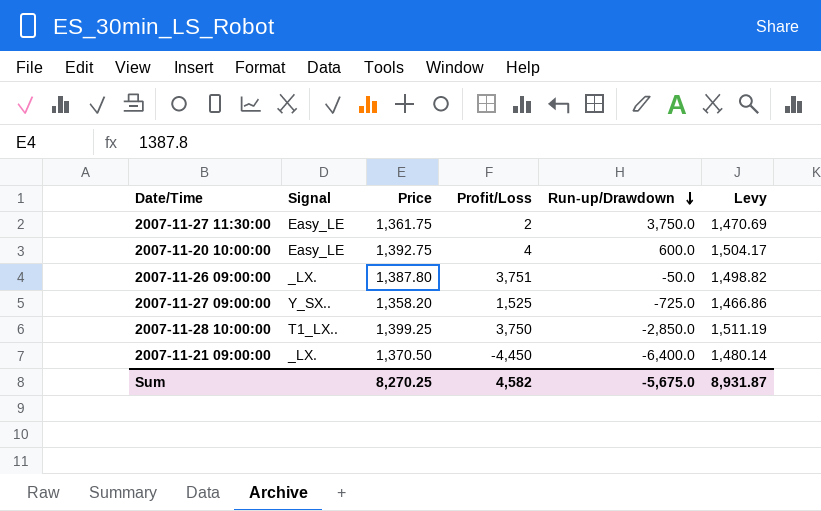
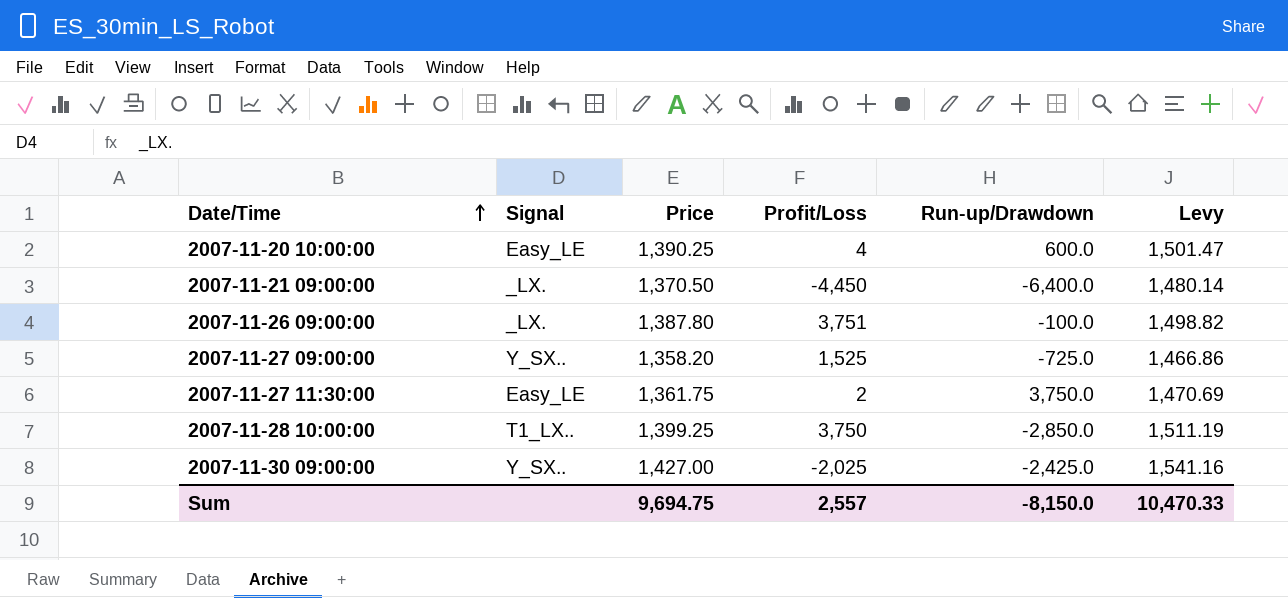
row order: Run-up/Drawdown descending -> Date/Time ascending
2007-11-20 10:00:00 | Price: 1,392.75 -> 1,390.25
2007-11-20 10:00:00 | Levy: 1,504.17 -> 1,501.47
2007-11-26 09:00:00 | Run-up/Drawdown: -50.0 -> -100.0
row 2007-11-30 09:00:00: none -> Y_SX.. | 1,427.00 | -2,025 | -2,425.0 | 1,541.16
Sum | Price: 8,270.25 -> 9,694.75
Sum | Profit/Loss: 4,582 -> 2,557
Sum | Run-up/Drawdown: -5,675.0 -> -8,150.0
Sum | Levy: 8,931.87 -> 10,470.33

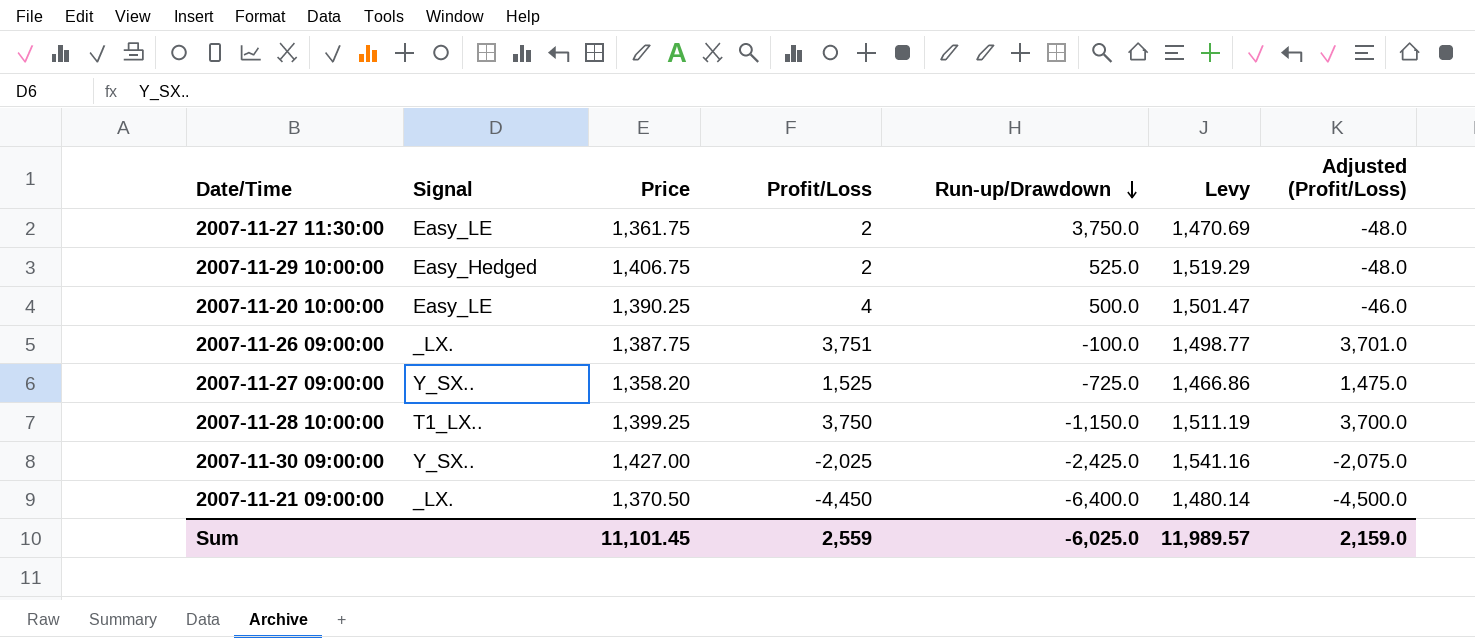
row order: Date/Time ascending -> Run-up/Drawdown descending
column Adjusted (Profit/Loss) | formula: none -> [Profit/Loss] - 50
row 2007-11-29 10:00:00: none -> Easy_Hedged | 1,406.75 | 2 | 525.0 | 1,519.29 | -48.0
2007-11-20 10:00:00 | Run-up/Drawdown: 600.0 -> 500.0
2007-11-26 09:00:00 | Price: 1,387.80 -> 1,387.75
2007-11-26 09:00:00 | Levy: 1,498.82 -> 1,498.77
2007-11-28 10:00:00 | Run-up/Drawdown: -2,850.0 -> -1,150.0
Sum | Price: 9,694.75 -> 11,101.45
Sum | Profit/Loss: 2,557 -> 2,559
Sum | Run-up/Drawdown: -8,150.0 -> -6,025.0
Sum | Levy: 10,470.33 -> 11,989.57

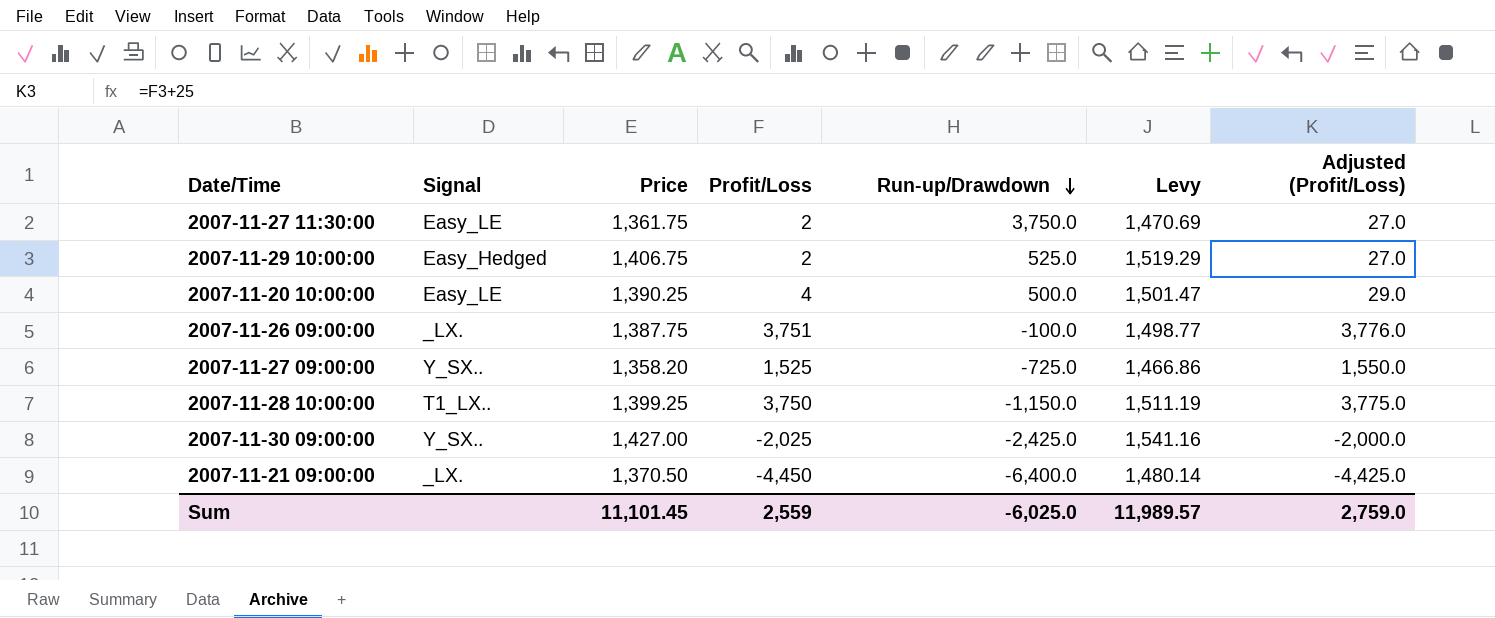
column Adjusted (Profit/Loss) | formula: [Profit/Loss] - 50 -> [Profit/Loss] + 25
Sum | Adjusted (Profit/Loss): 2,159.0 -> 2,759.0

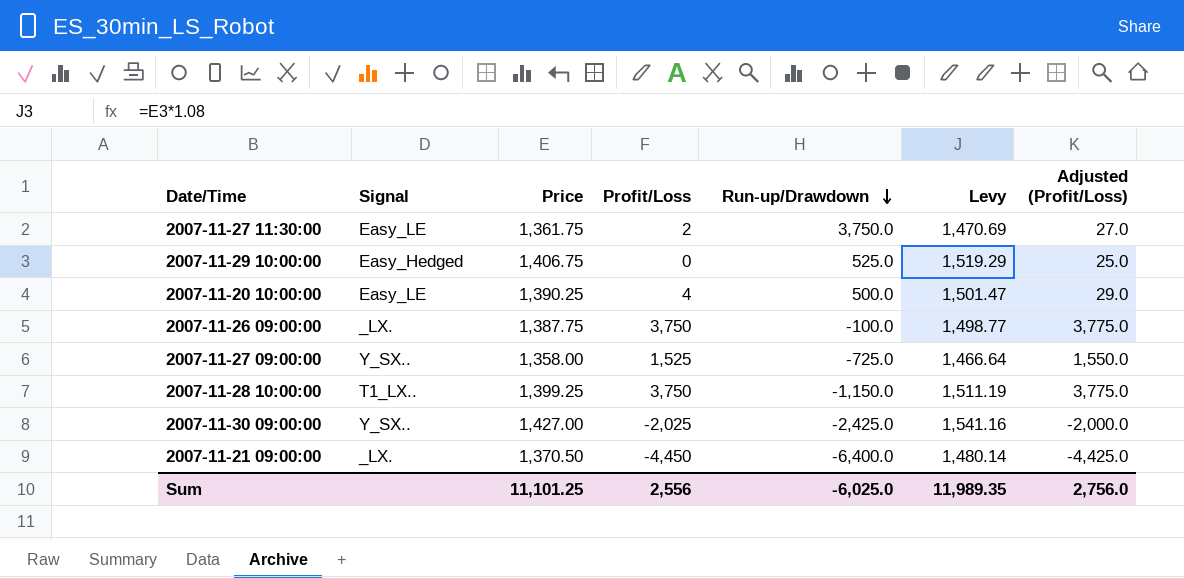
2007-11-29 10:00:00 | Profit/Loss: 2 -> 0
2007-11-29 10:00:00 | Adjusted (Profit/Loss): 27.0 -> 25.0
2007-11-26 09:00:00 | Profit/Loss: 3,751 -> 3,750
2007-11-26 09:00:00 | Adjusted (Profit/Loss): 3,776.0 -> 3,775.0
2007-11-27 09:00:00 | Price: 1,358.20 -> 1,358.00
2007-11-27 09:00:00 | Levy: 1,466.86 -> 1,466.64
Sum | Price: 11,101.45 -> 11,101.25
Sum | Profit/Loss: 2,559 -> 2,556
Sum | Levy: 11,989.57 -> 11,989.35
Sum | Adjusted (Profit/Loss): 2,759.0 -> 2,756.0

